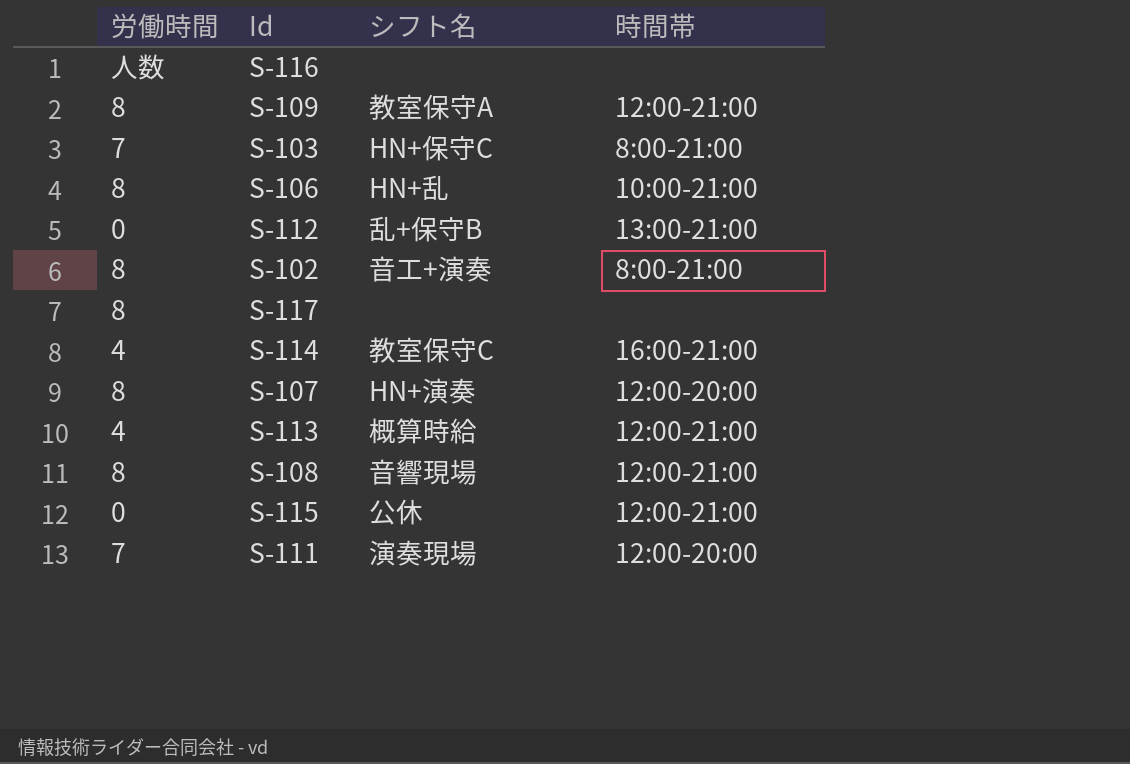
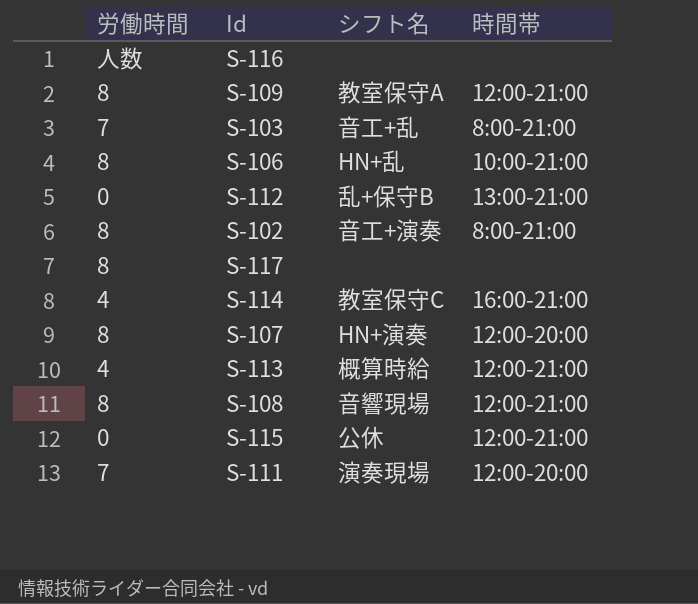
S-103 | シフト名: HN+保守C -> 音工+乱

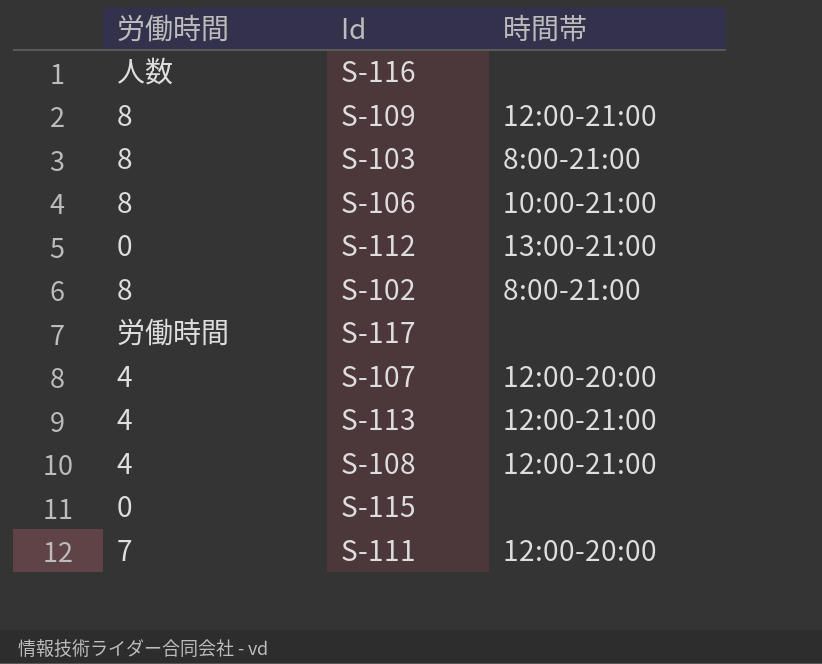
column シフト名 | position: 3 -> none
row S-114: 4 | 教室保守C | 16:00-21:00 -> none
S-103 | 労働時間: 7 -> 8
S-117 | 労働時間: 8 -> 労働時間
S-107 | 労働時間: 8 -> 4
S-108 | 労働時間: 8 -> 4
S-115 | 時間帯: 12:00-21:00 -> none

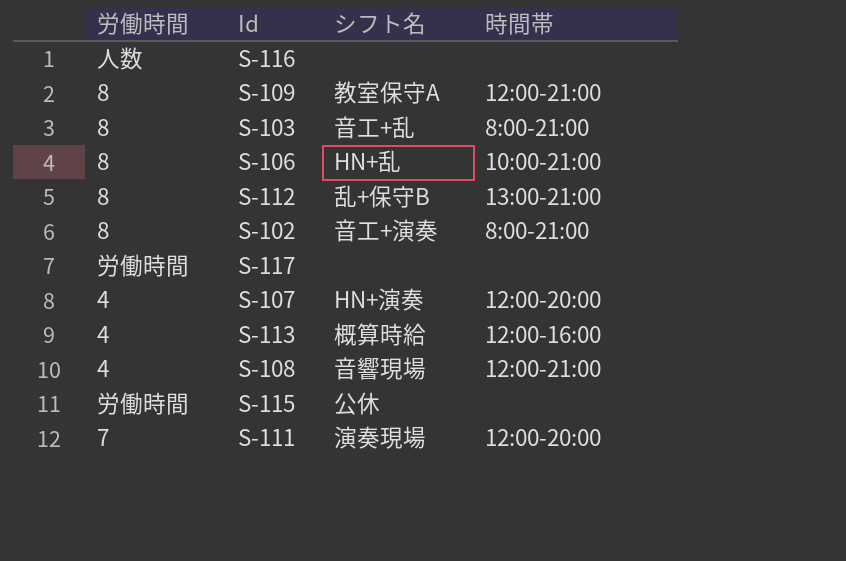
column シフト名 | position: none -> 3
S-112 | 労働時間: 0 -> 8
S-113 | 時間帯: 12:00-21:00 -> 12:00-16:00
S-115 | 労働時間: 0 -> 労働時間

